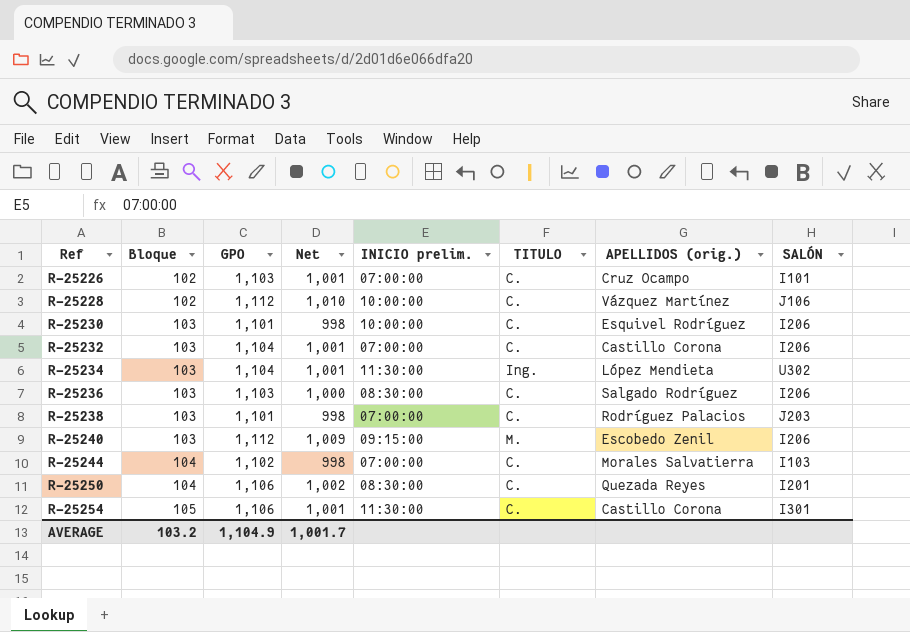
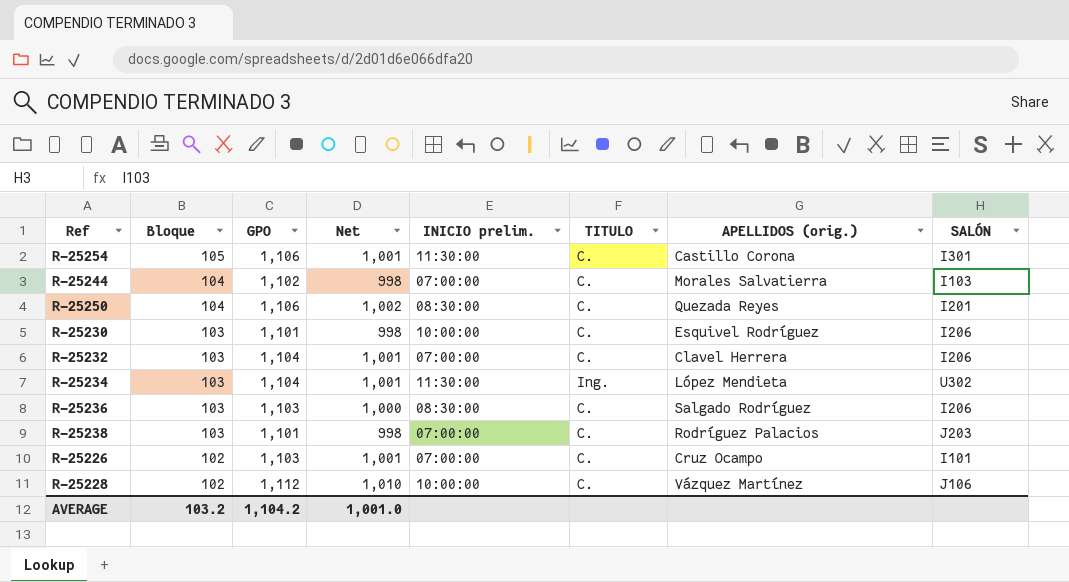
row order: Ref ascending -> Bloque descending
row R-25240: 103 | 1,112 | 1,009 | 09:15:00 | M. | Escobedo Zenil | I206 -> none
R-25232 | APELLIDOS (orig.): Castillo Corona -> Clavel Herrera
AVERAGE | GPO: 1,104.9 -> 1,104.2
AVERAGE | Net: 1,001.7 -> 1,001.0

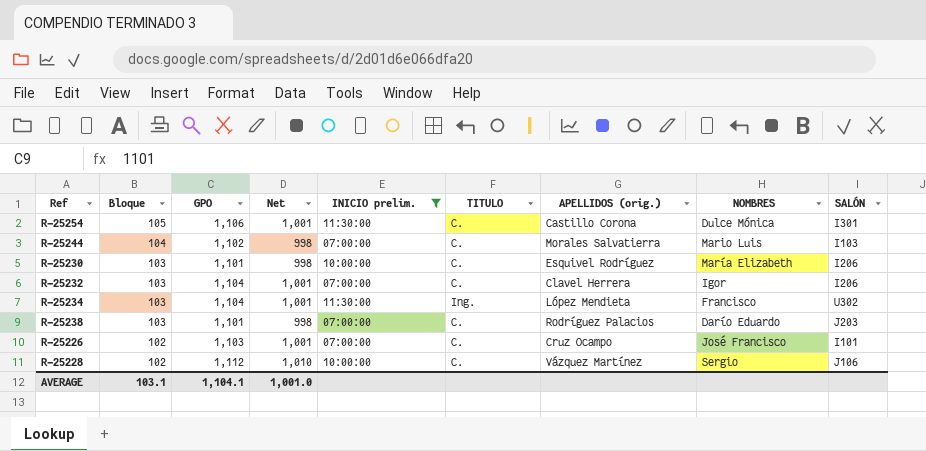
filter: none -> INICIO prelim. != 08:30:00
column NOMBRES | position: none -> 8
AVERAGE | Bloque: 103.2 -> 103.1
AVERAGE | GPO: 1,104.2 -> 1,104.1

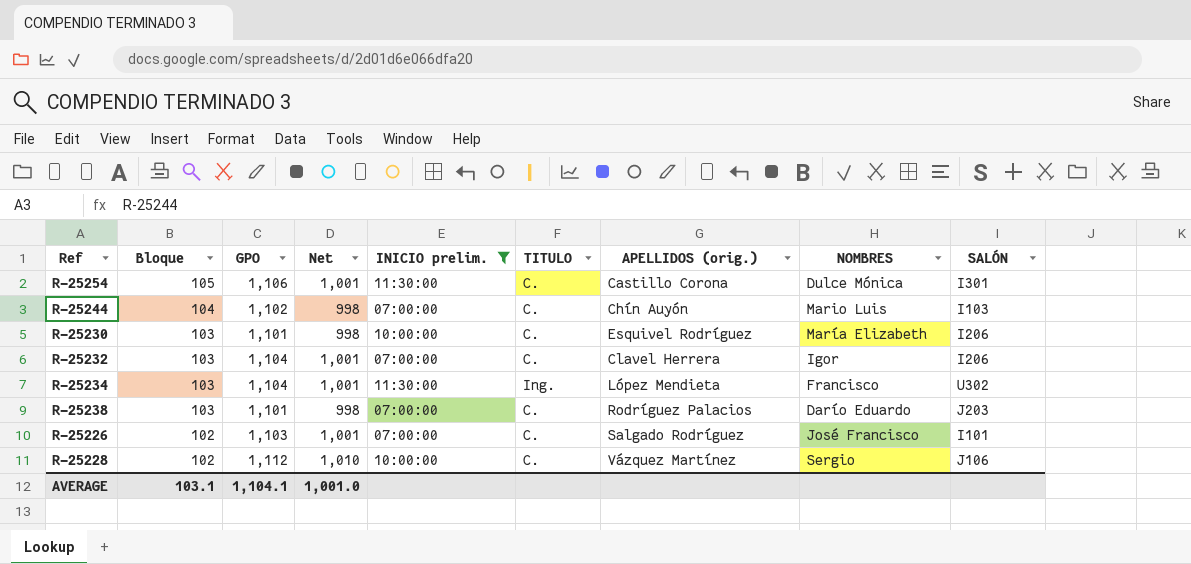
R-25244 | APELLIDOS (orig.): Morales Salvatierra -> Chín Auyón
R-25226 | APELLIDOS (orig.): Cruz Ocampo -> Salgado Rodríguez

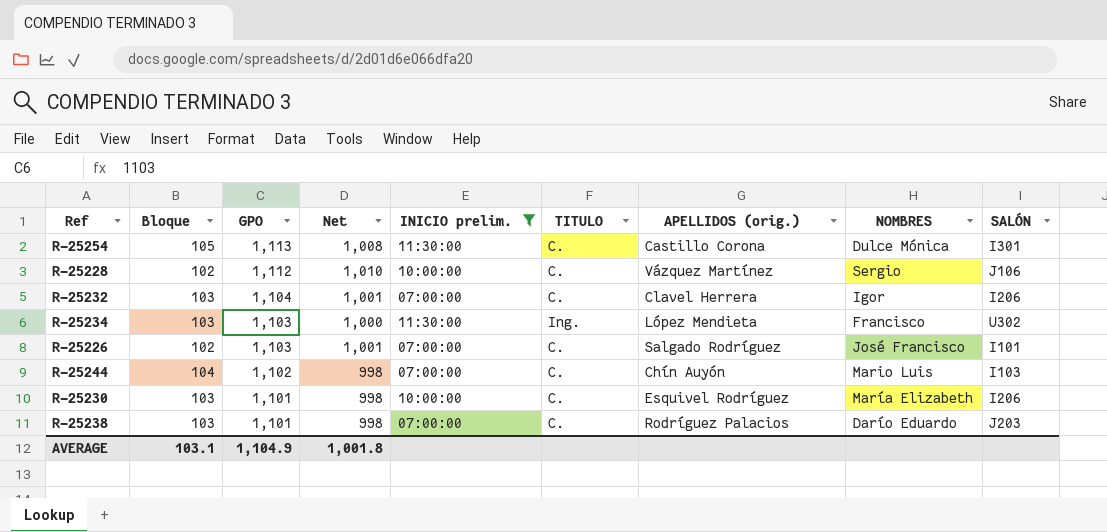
row order: Bloque descending -> GPO descending
R-25254 | GPO: 1,106 -> 1,113
R-25254 | Net: 1,001 -> 1,008
R-25234 | GPO: 1,104 -> 1,103
R-25234 | Net: 1,001 -> 1,000
AVERAGE | GPO: 1,104.1 -> 1,104.9
AVERAGE | Net: 1,001.0 -> 1,001.8

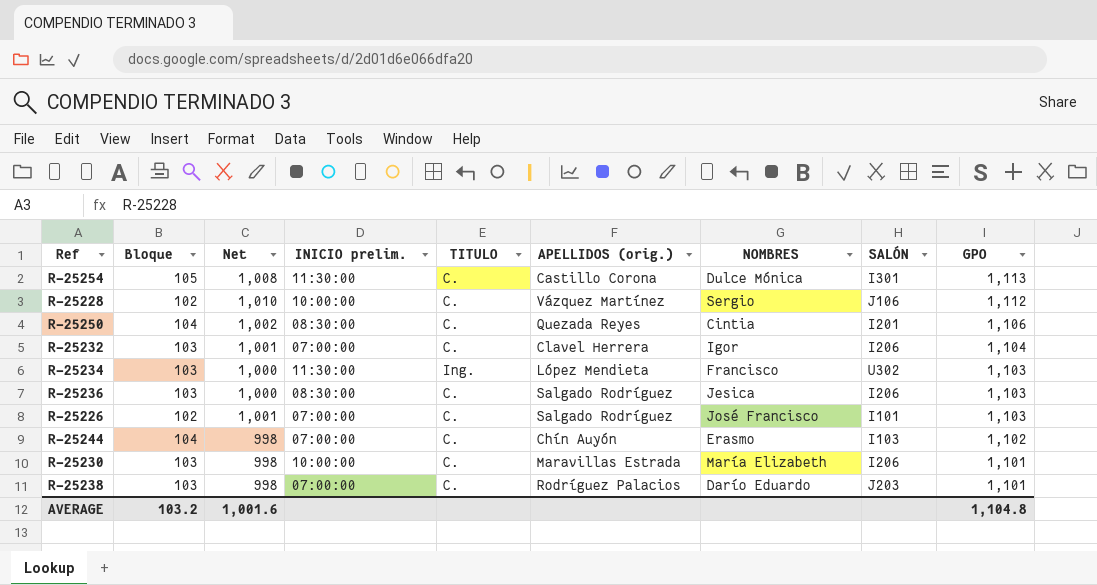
filter: INICIO prelim. != 08:30:00 -> none
column GPO | position: 3 -> 9
R-25244 | NOMBRES: Mario Luis -> Erasmo
R-25230 | APELLIDOS (orig.): Esquivel Rodríguez -> Maravillas Estrada
AVERAGE | Bloque: 103.1 -> 103.2
AVERAGE | Net: 1,001.8 -> 1,001.6
AVERAGE | GPO: 1,104.9 -> 1,104.8

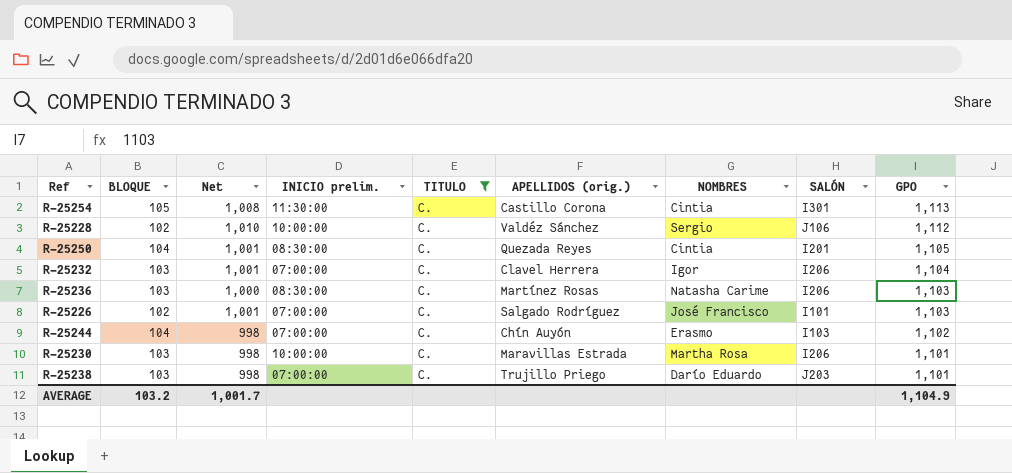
filter: none -> TITULO = C.
column name: Bloque -> BLOQUE
R-25254 | NOMBRES: Dulce Mónica -> Cintia
R-25228 | APELLIDOS (orig.): Vázquez Martínez -> Valdéz Sánchez
R-25250 | Net: 1,002 -> 1,001
R-25250 | GPO: 1,106 -> 1,105
R-25236 | APELLIDOS (orig.): Salgado Rodríguez -> Martínez Rosas
R-25236 | NOMBRES: Jesica -> Natasha Carime
R-25230 | NOMBRES: María Elizabeth -> Martha Rosa
R-25238 | APELLIDOS (orig.): Rodríguez Palacios -> Trujillo Priego
AVERAGE | Net: 1,001.6 -> 1,001.7
AVERAGE | GPO: 1,104.8 -> 1,104.9

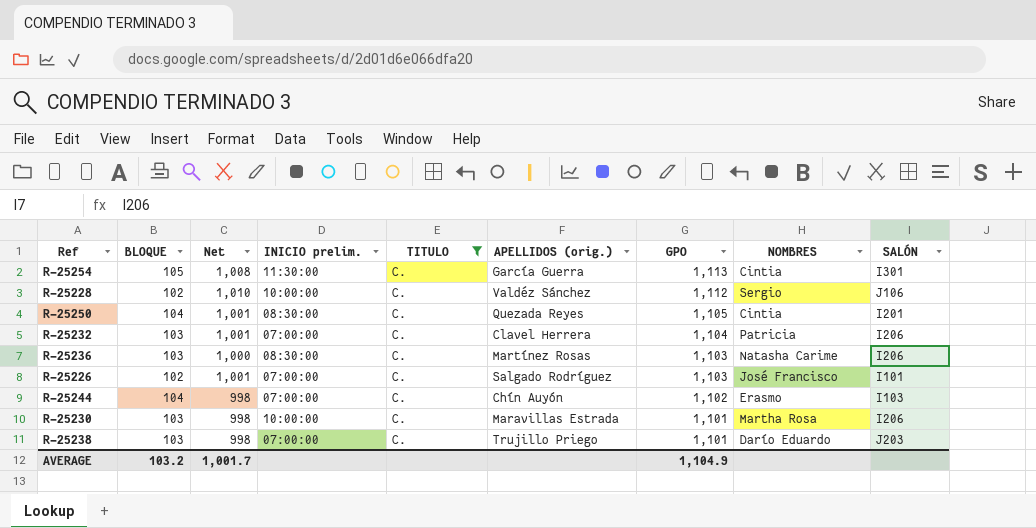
column GPO | position: 9 -> 7
R-25254 | APELLIDOS (orig.): Castillo Corona -> García Guerra
R-25232 | NOMBRES: Igor -> Patricia

